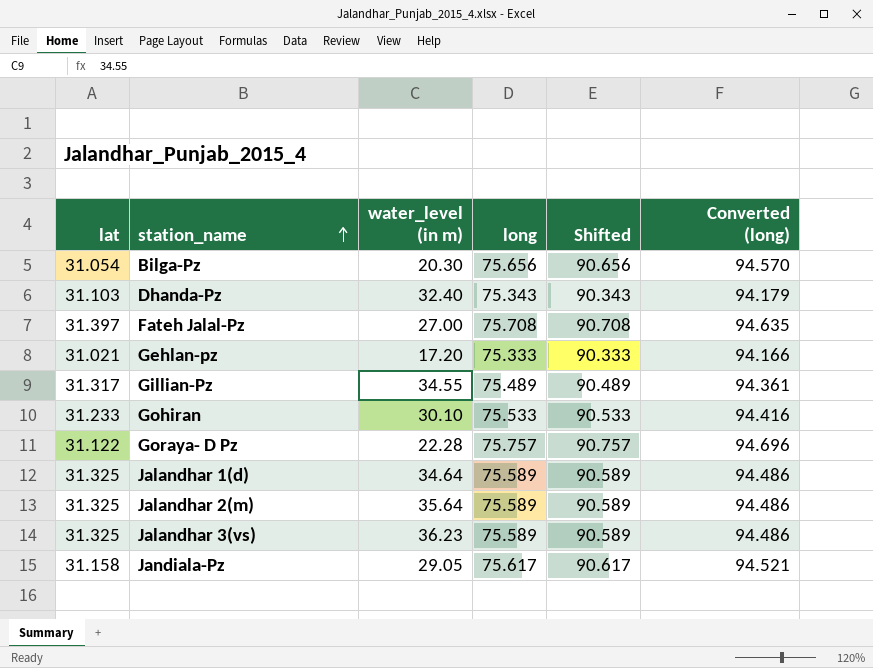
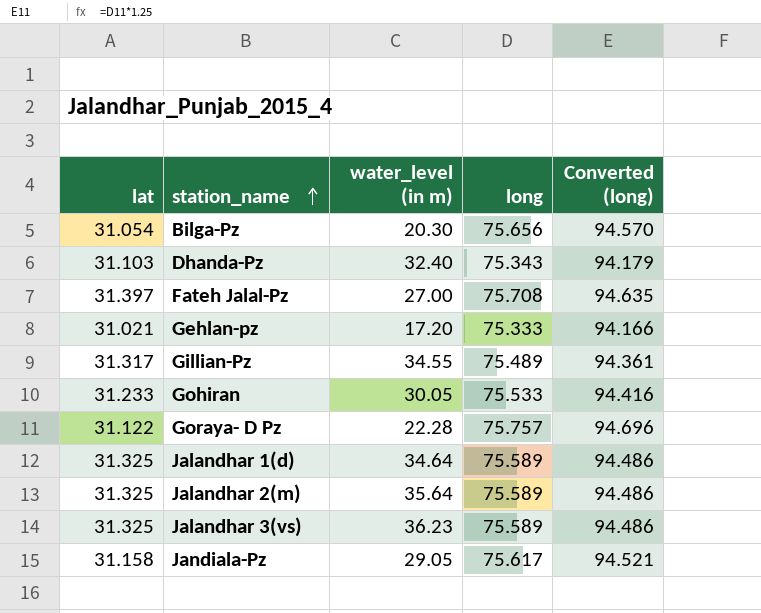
column Shifted | formula: [long] + 15 -> none
Gohiran | water_level (in m): 30.10 -> 30.05

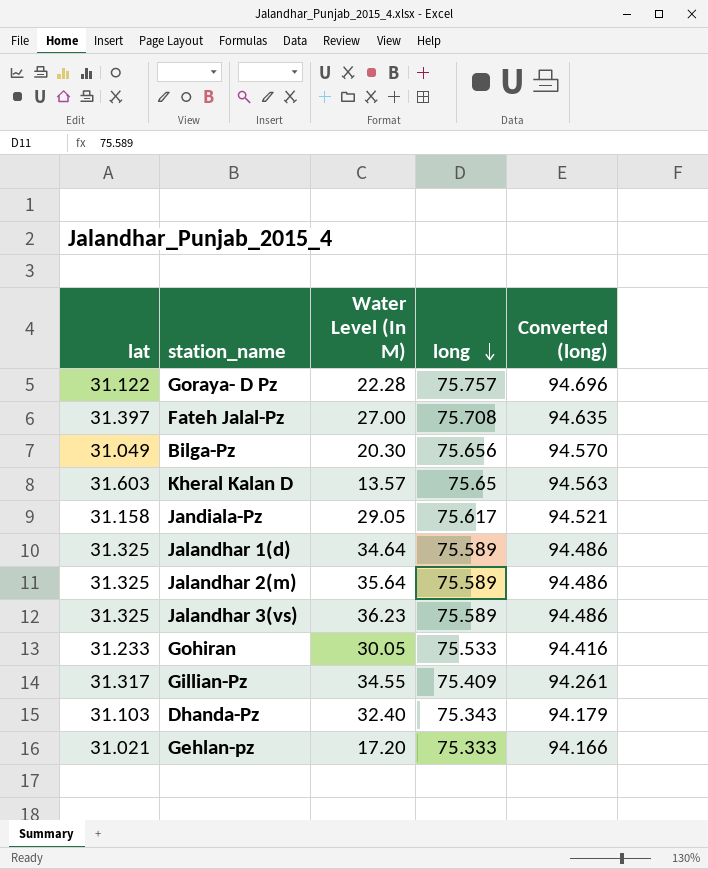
row order: station_name ascending -> long descending
column name: water_level (in m) -> Water Level (In M)
Bilga-Pz | lat: 31.054 -> 31.049
row Kheral Kalan D: none -> 31.603 | 13.57 | 75.65 | 94.563
Gillian-Pz | long: 75.489 -> 75.409
Gillian-Pz | Converted (long): 94.361 -> 94.261

